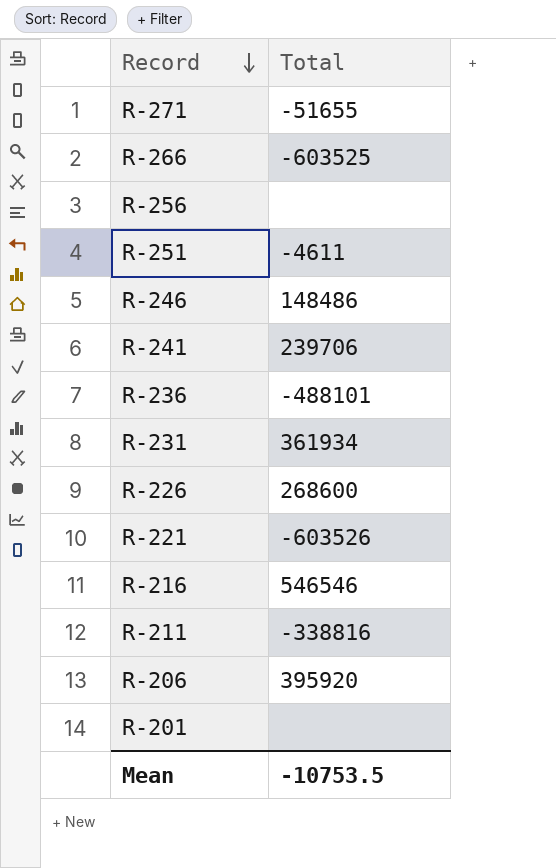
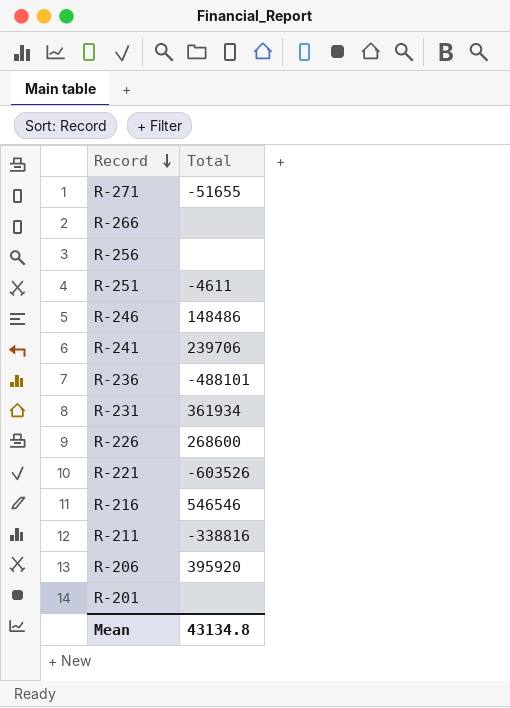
R-266 | Total: -603525 -> none
Mean | Total: -10753.5 -> 43134.8

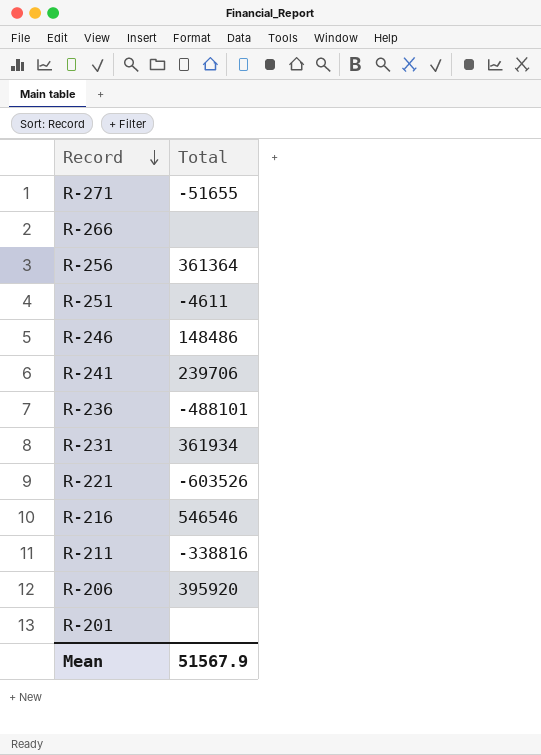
row R-226: 268600 -> none
R-256 | Total: none -> 361364
Mean | Total: 43134.8 -> 51567.9

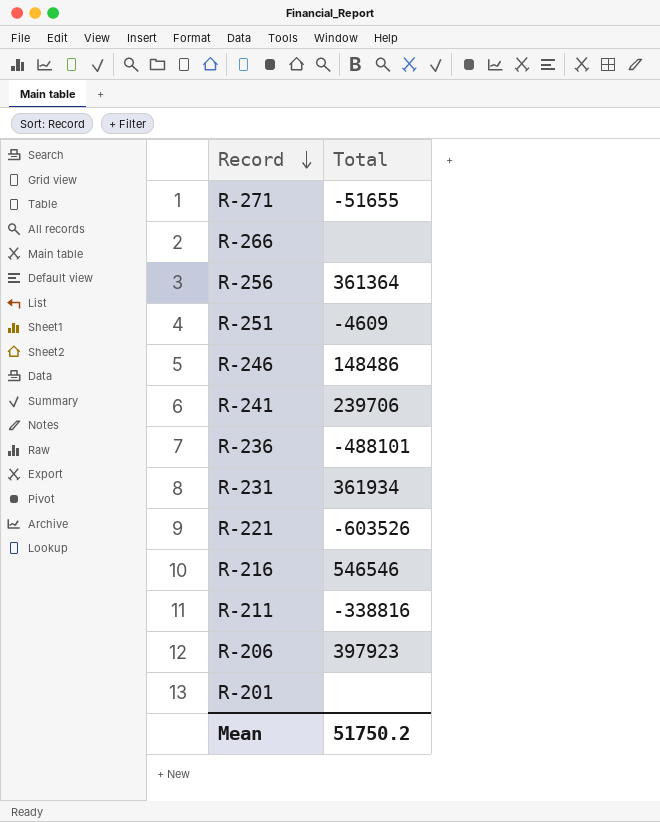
R-251 | Total: -4611 -> -4609
R-206 | Total: 395920 -> 397923
Mean | Total: 51567.9 -> 51750.2

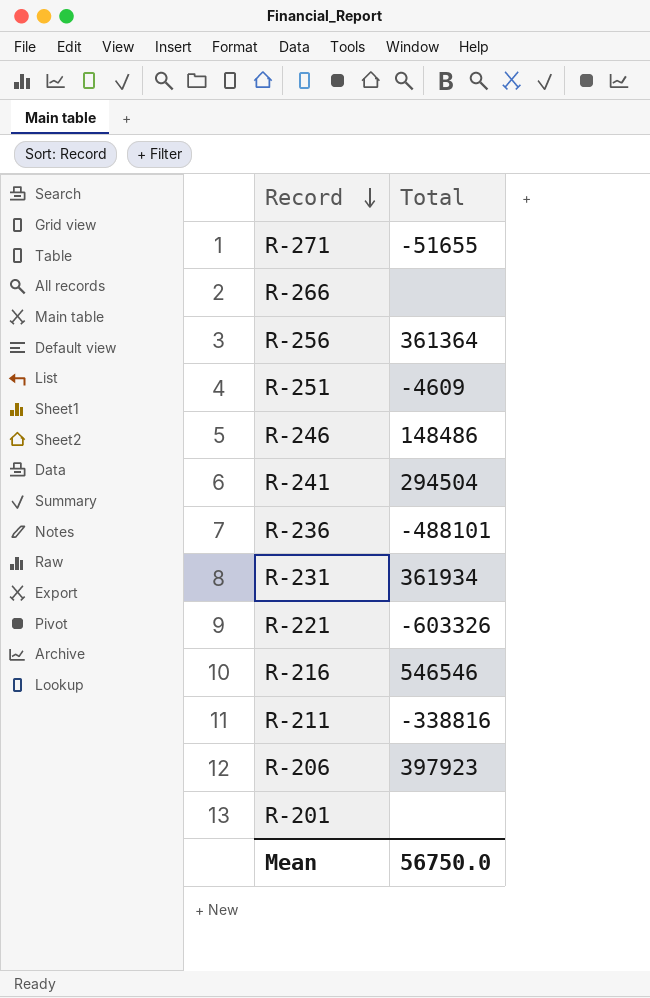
R-241 | Total: 239706 -> 294504
R-221 | Total: -603526 -> -603326
Mean | Total: 51750.2 -> 56750.0

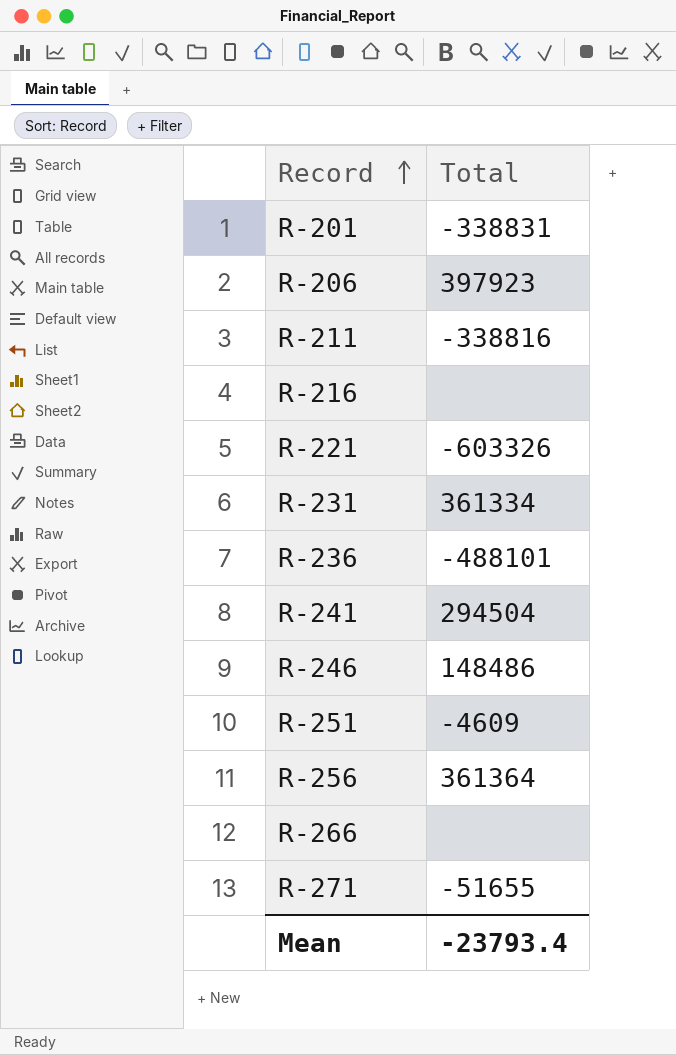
row order: Record descending -> Record ascending
R-201 | Total: none -> -338831
R-216 | Total: 546546 -> none
R-231 | Total: 361934 -> 361334
Mean | Total: 56750.0 -> -23793.4

